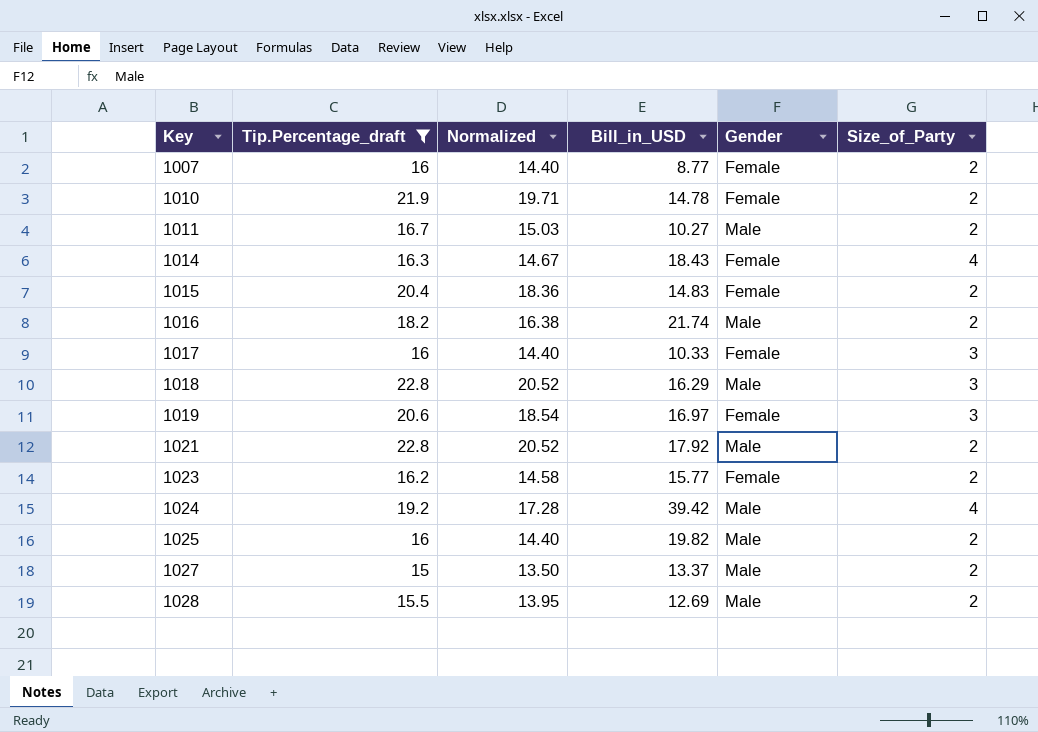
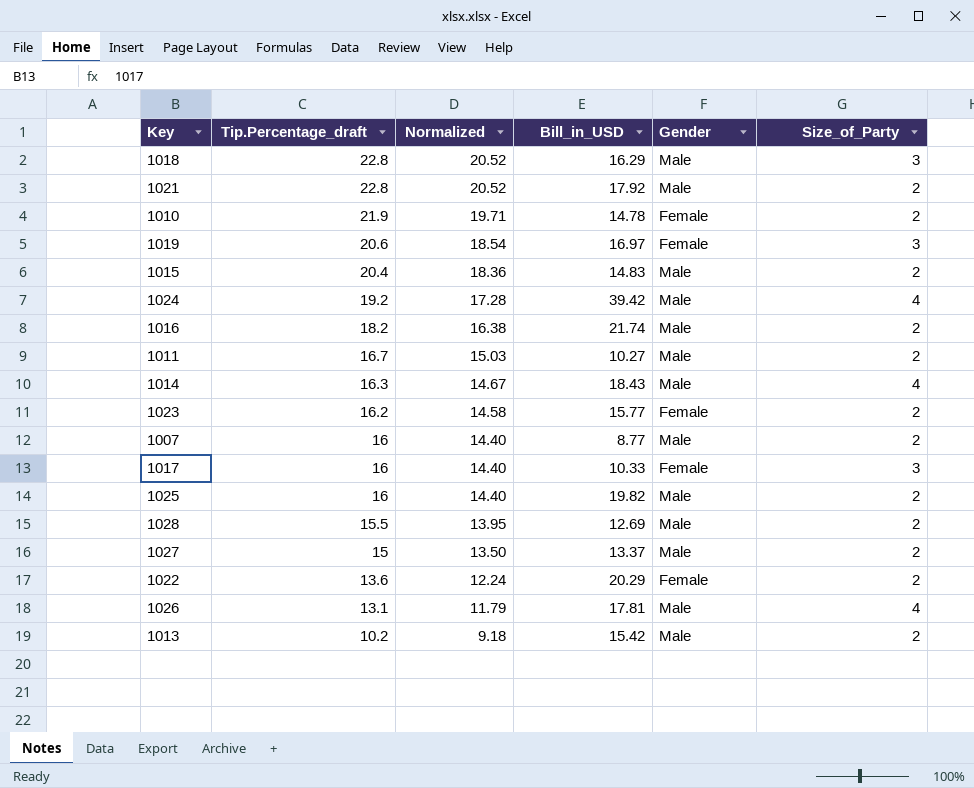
filter: Tip.Percentage_draft >= 15 -> none
row order: Key ascending -> Tip.Percentage_draft descending
1015 | Gender: Female -> Male
1014 | Gender: Female -> Male
1007 | Gender: Female -> Male

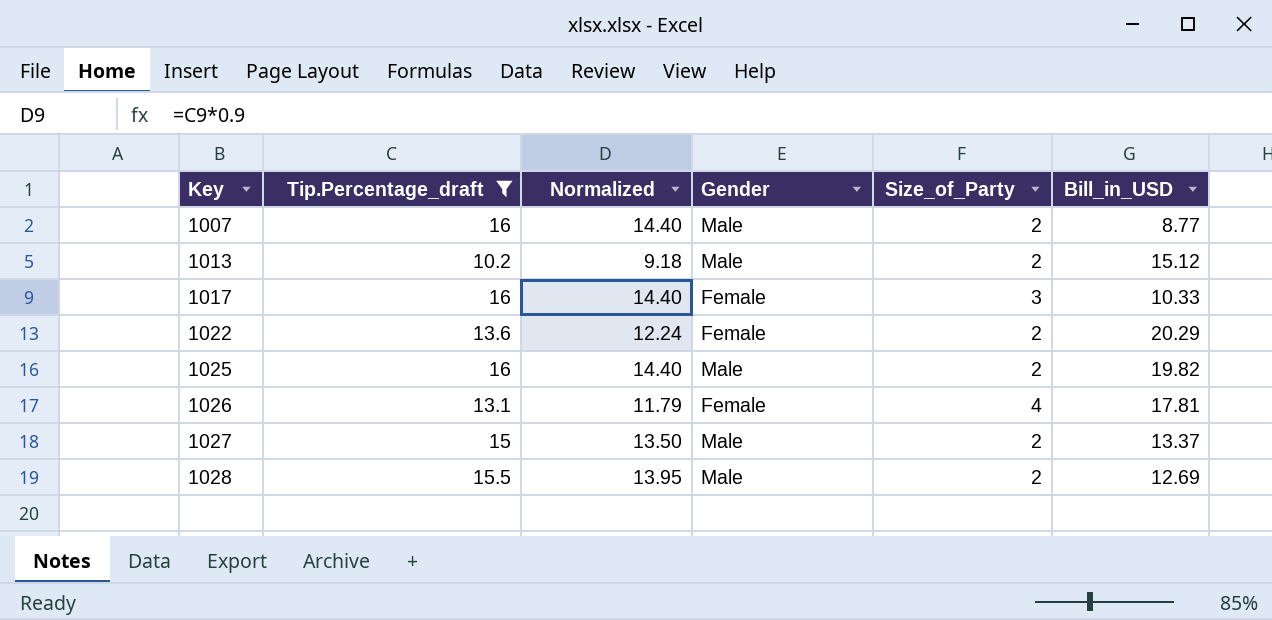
filter: none -> Tip.Percentage_draft <= 16
row order: Tip.Percentage_draft descending -> Key ascending
column Bill_in_USD | position: 4 -> 6
1013 | Bill_in_USD: 15.42 -> 15.12
1026 | Gender: Male -> Female

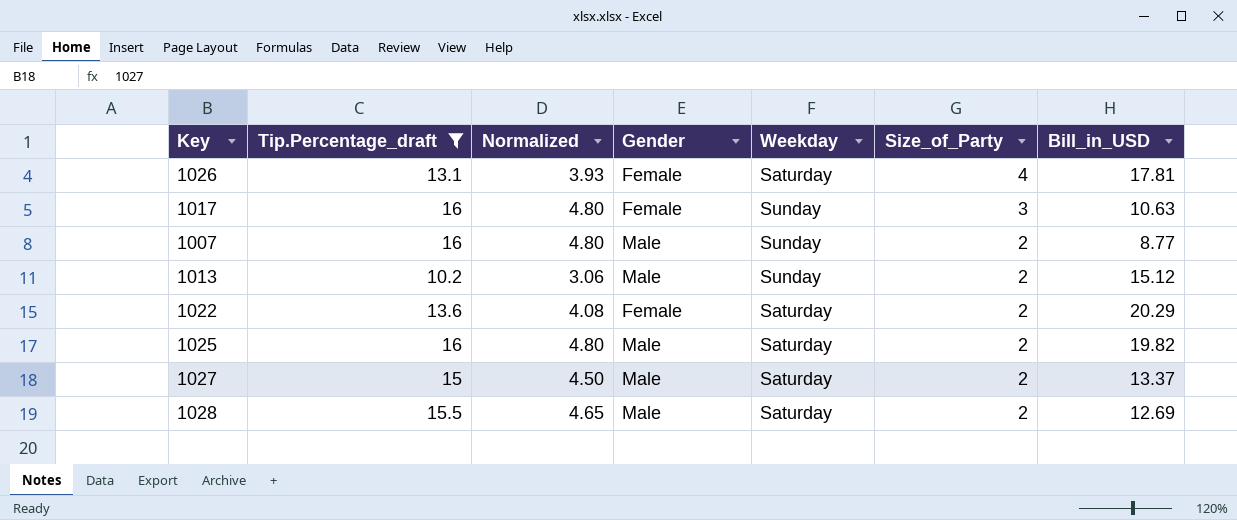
row order: Key ascending -> Size_of_Party descending
column Normalized | formula: [Tip.Percentage_draft] * 0.9 -> [Tip.Percentage_draft] * 0.3
column Weekday | position: none -> 5
1017 | Bill_in_USD: 10.33 -> 10.63

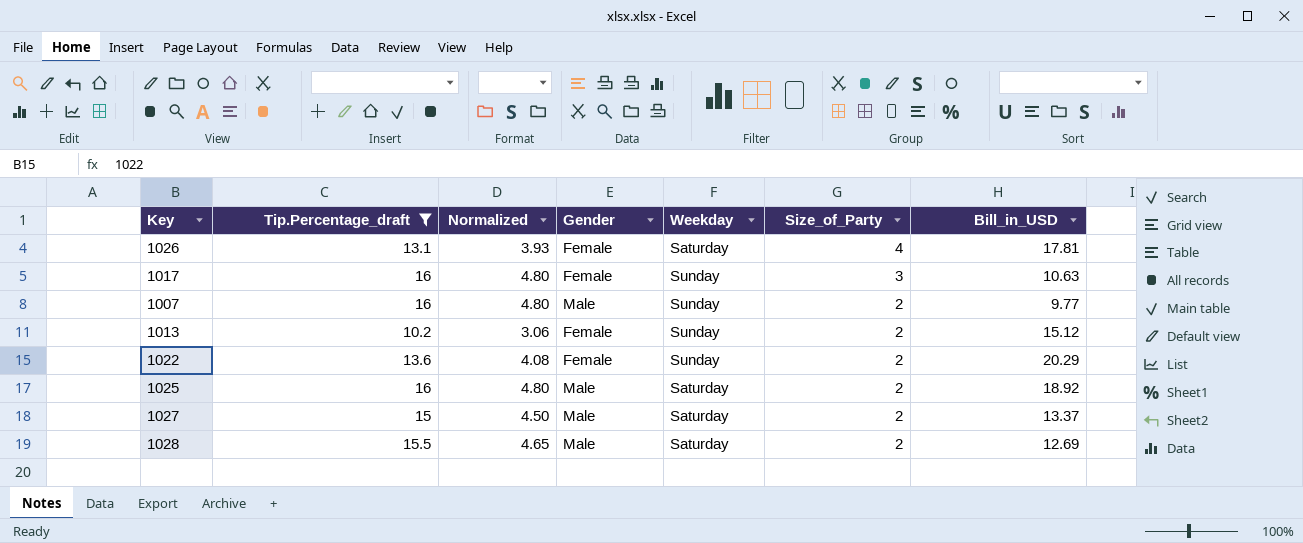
1007 | Bill_in_USD: 8.77 -> 9.77
1013 | Gender: Male -> Female
1022 | Weekday: Saturday -> Sunday
1025 | Bill_in_USD: 19.82 -> 18.92

